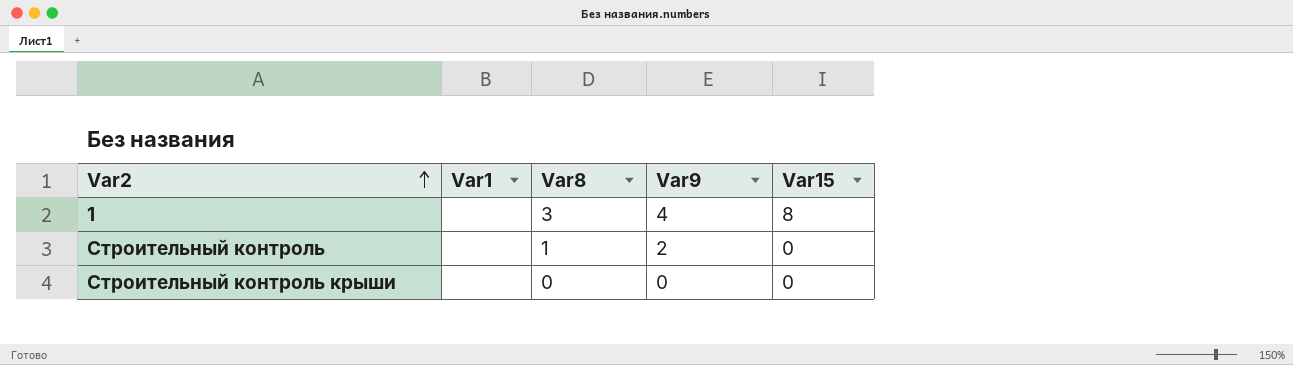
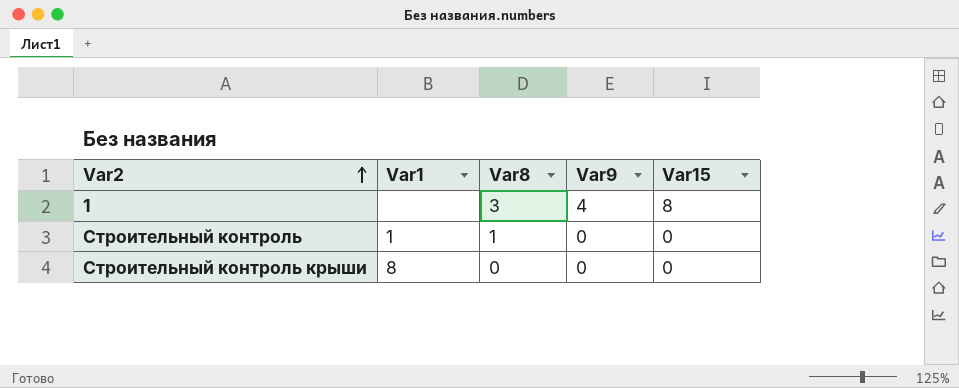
Строительный контроль | Var1: none -> 1
Строительный контроль | Var9: 2 -> 0
Строительный контроль крыши | Var1: none -> 8

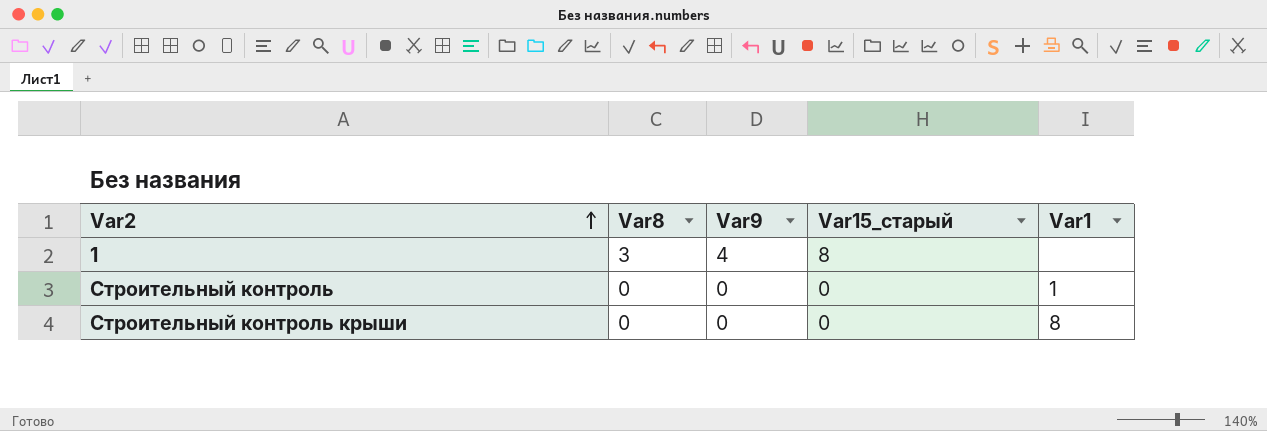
column name: Var15 -> Var15_старый
column Var1 | position: 2 -> 5
Строительный контроль | Var8: 1 -> 0

